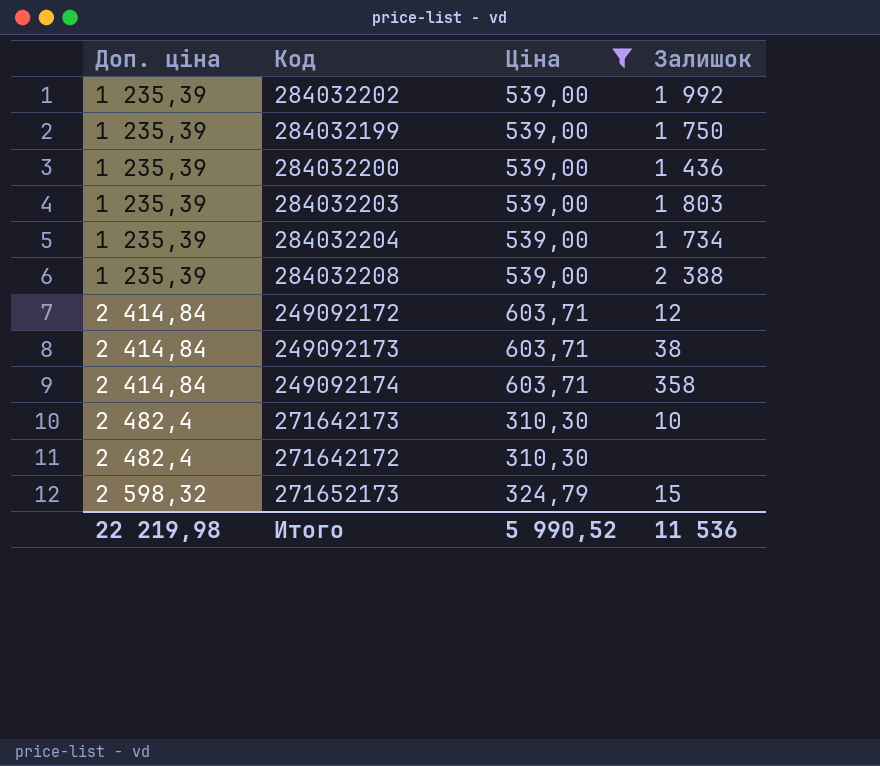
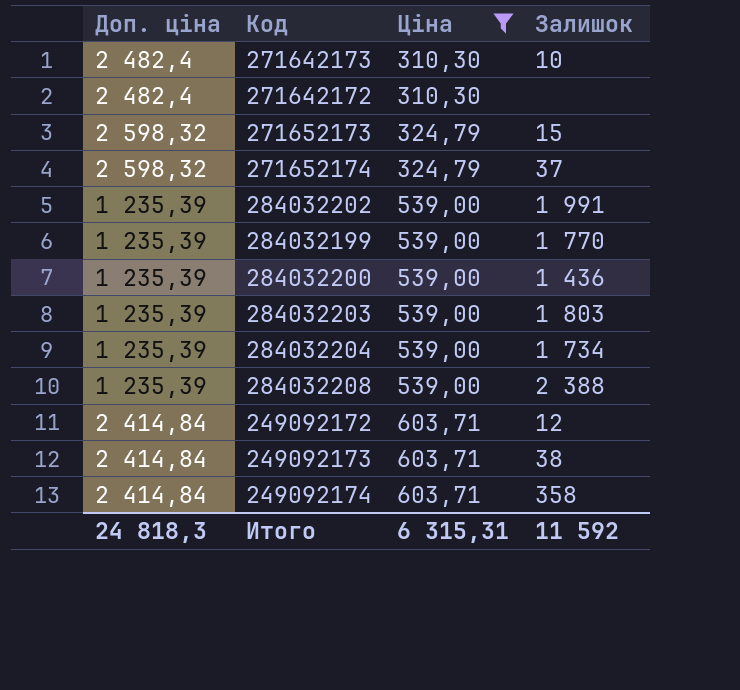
row order: Доп. ціна ascending -> Ціна ascending
row 271652174: none -> 2 598,32 | 324,79 | 37
284032202 | Залишок: 1 992 -> 1 991
284032199 | Залишок: 1 750 -> 1 770
Итого | Доп. ціна: 22 219,98 -> 24 818,3
Итого | Ціна: 5 990,52 -> 6 315,31
Итого | Залишок: 11 536 -> 11 592

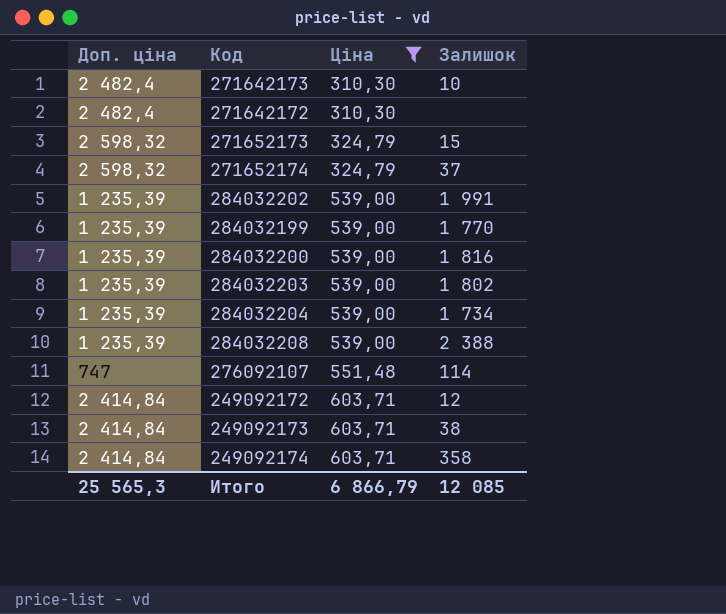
284032200 | Залишок: 1 436 -> 1 816
284032203 | Залишок: 1 803 -> 1 802
row 276092107: none -> 747 | 551,48 | 114
Итого | Доп. ціна: 24 818,3 -> 25 565,3
Итого | Ціна: 6 315,31 -> 6 866,79
Итого | Залишок: 11 592 -> 12 085

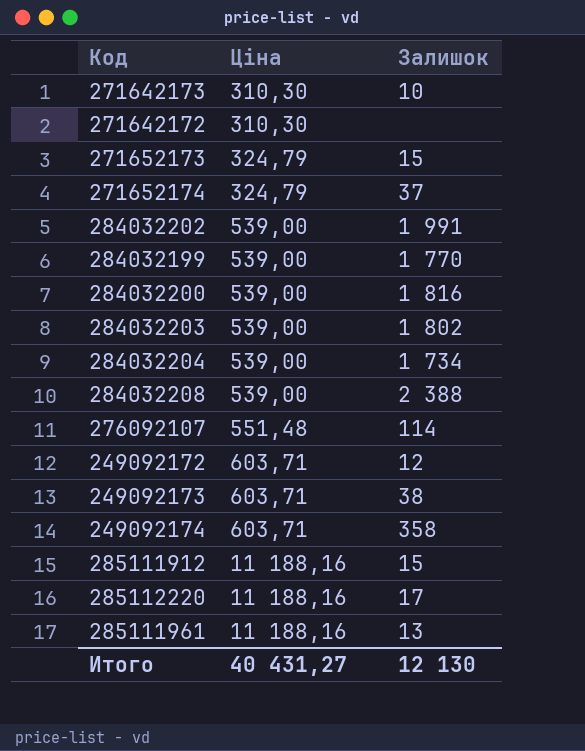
filter: Ціна != 11 188,16 -> none
column Доп. ціна | position: 1 -> none
Итого | Ціна: 6 866,79 -> 40 431,27
Итого | Залишок: 12 085 -> 12 130

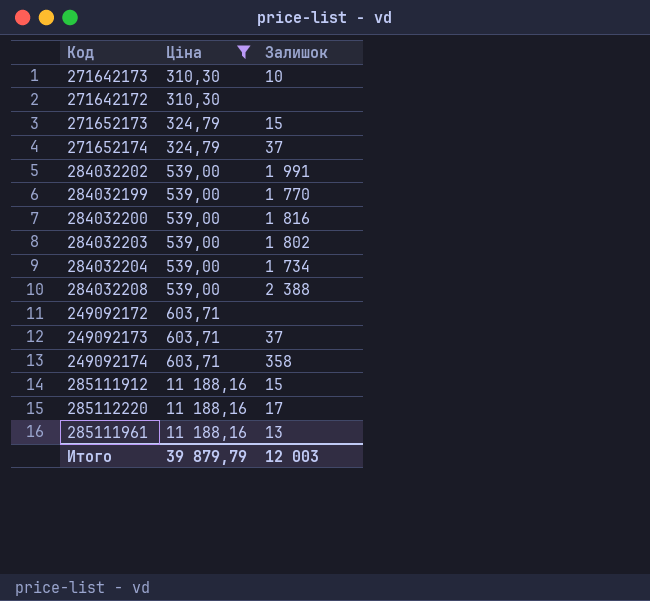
filter: none -> Ціна != 551,48
249092172 | Залишок: 12 -> none
249092173 | Залишок: 38 -> 37
Итого | Ціна: 40 431,27 -> 39 879,79
Итого | Залишок: 12 130 -> 12 003

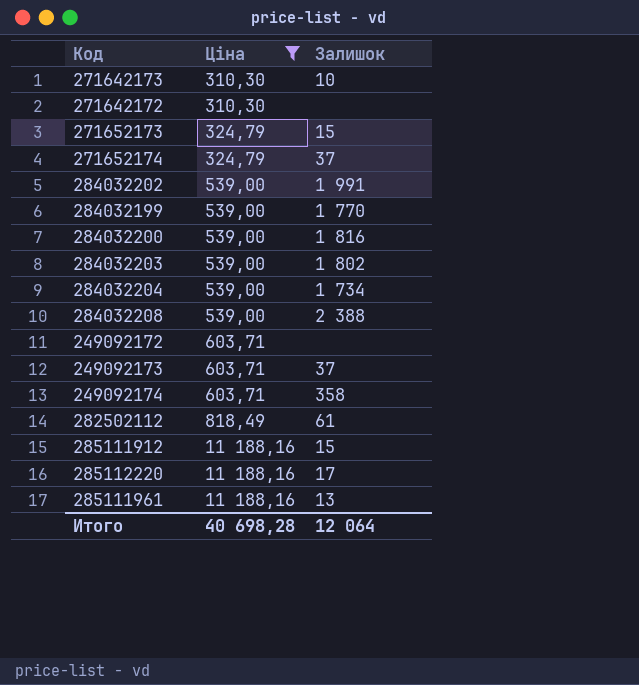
row 282502112: none -> 818,49 | 61
Итого | Ціна: 39 879,79 -> 40 698,28
Итого | Залишок: 12 003 -> 12 064

